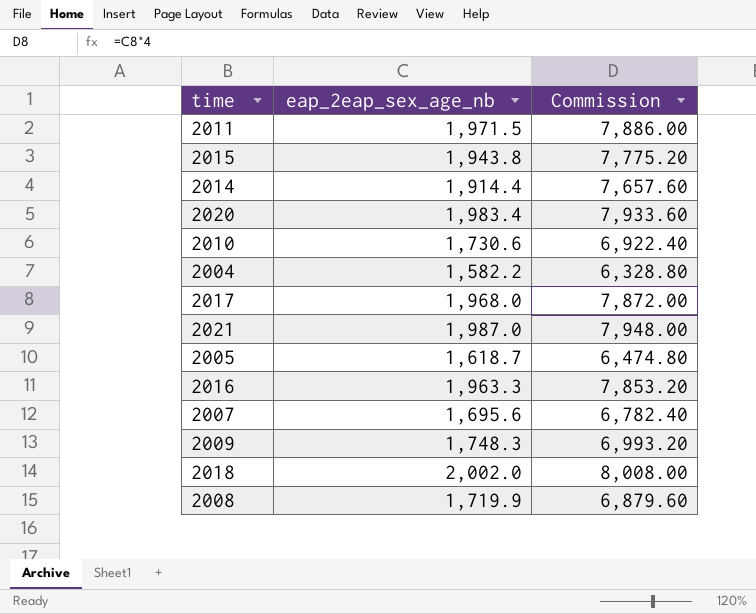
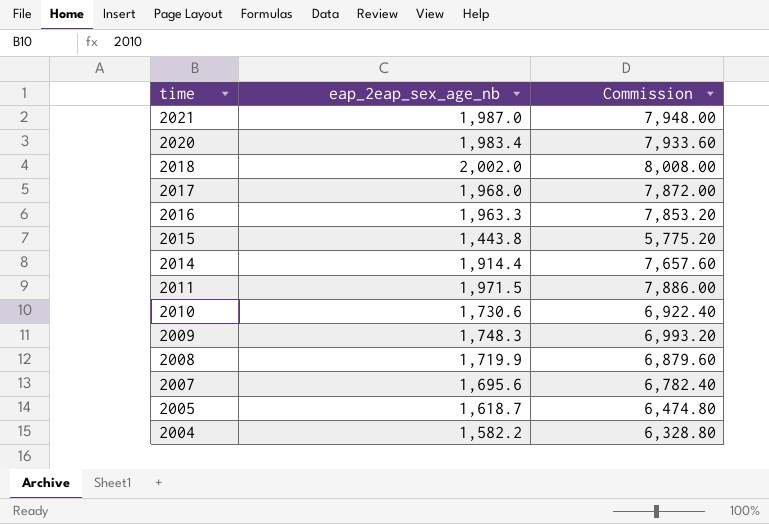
row order: none -> time descending
2015 | eap_2eap_sex_age_nb: 1,943.8 -> 1,443.8
2015 | Commission: 7,775.20 -> 5,775.20

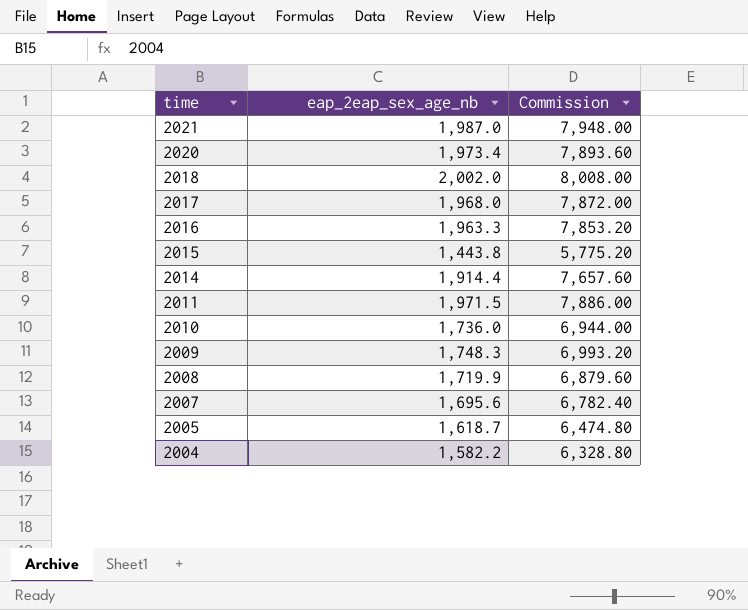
2020 | eap_2eap_sex_age_nb: 1,983.4 -> 1,973.4
2020 | Commission: 7,933.60 -> 7,893.60
2010 | eap_2eap_sex_age_nb: 1,730.6 -> 1,736.0
2010 | Commission: 6,922.40 -> 6,944.00

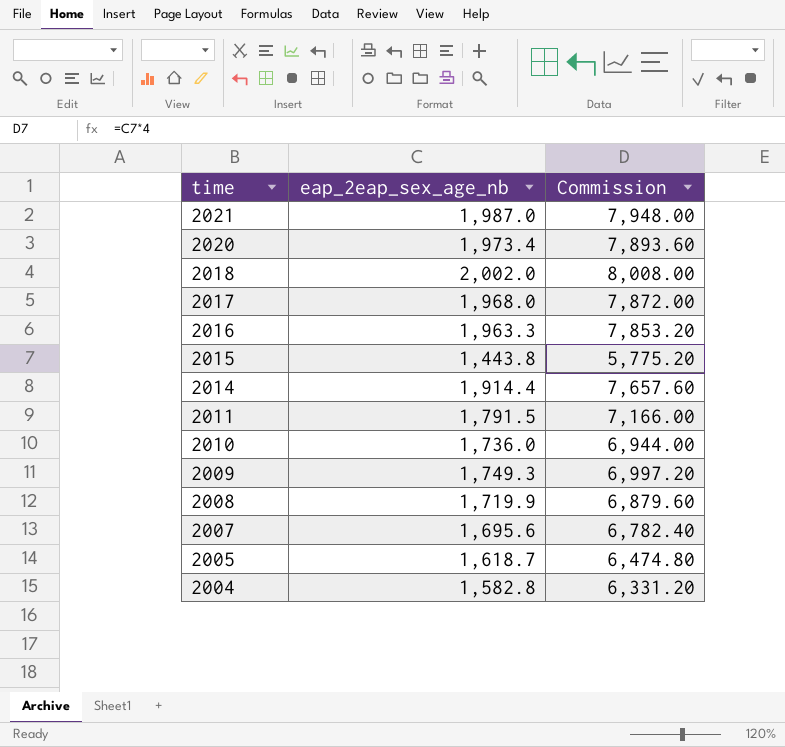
2011 | eap_2eap_sex_age_nb: 1,971.5 -> 1,791.5
2011 | Commission: 7,886.00 -> 7,166.00
2009 | eap_2eap_sex_age_nb: 1,748.3 -> 1,749.3
2009 | Commission: 6,993.20 -> 6,997.20
2004 | eap_2eap_sex_age_nb: 1,582.2 -> 1,582.8
2004 | Commission: 6,328.80 -> 6,331.20

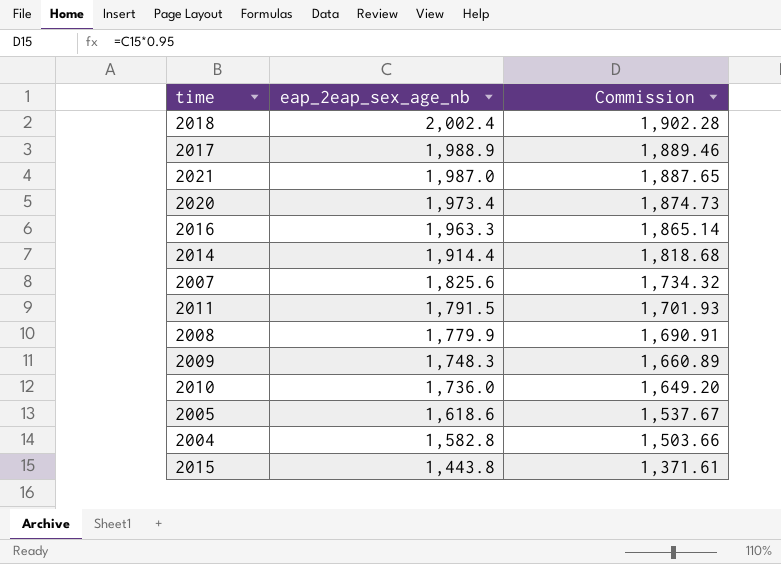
row order: time descending -> eap_2eap_sex_age_nb descending
column Commission | formula: [eap_2eap_sex_age_nb] * 4 -> [eap_2eap_sex_age_nb] * 0.95
2018 | eap_2eap_sex_age_nb: 2,002.0 -> 2,002.4
2017 | eap_2eap_sex_age_nb: 1,968.0 -> 1,988.9
2007 | eap_2eap_sex_age_nb: 1,695.6 -> 1,825.6
2008 | eap_2eap_sex_age_nb: 1,719.9 -> 1,779.9
2009 | eap_2eap_sex_age_nb: 1,749.3 -> 1,748.3
2005 | eap_2eap_sex_age_nb: 1,618.7 -> 1,618.6

